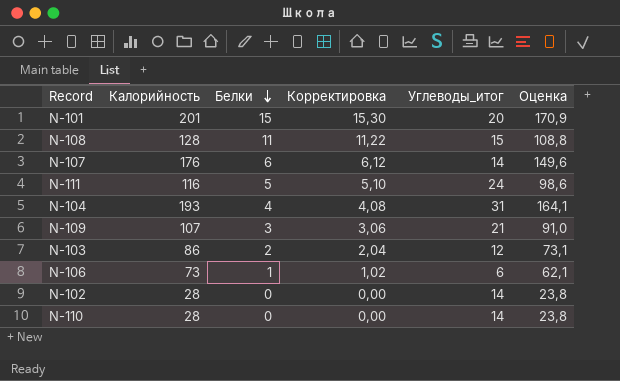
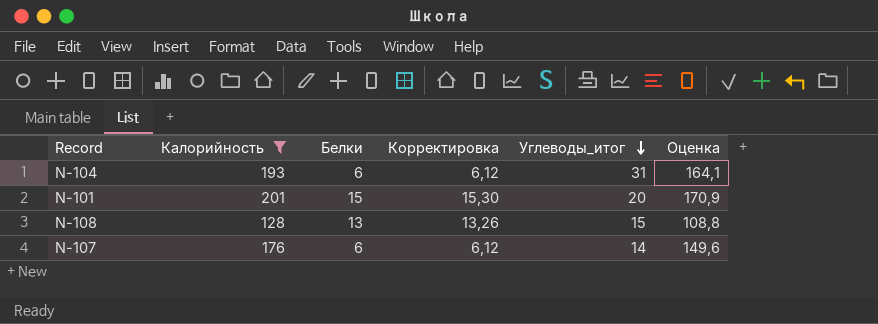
filter: none -> Калорийность >= 128
row order: Белки descending -> Углеводы_итог descending
N-104 | Белки: 4 -> 6
N-104 | Корректировка: 4,08 -> 6,12
N-108 | Белки: 11 -> 13
N-108 | Корректировка: 11,22 -> 13,26

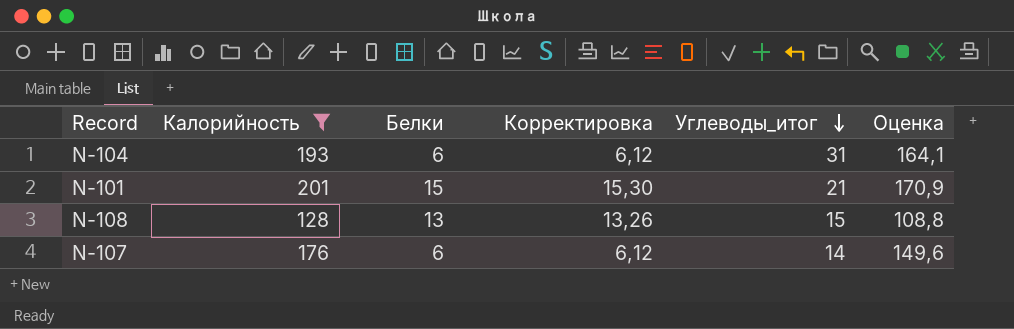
N-101 | Углеводы_итог: 20 -> 21

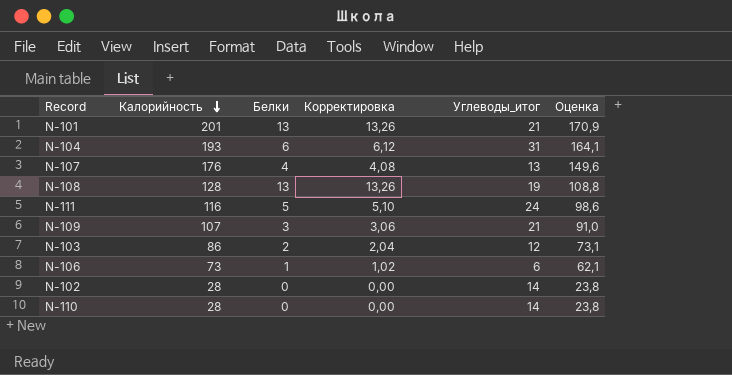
filter: Калорийность >= 128 -> none
row order: Углеводы_итог descending -> Калорийность descending
N-101 | Белки: 15 -> 13
N-101 | Корректировка: 15,30 -> 13,26
N-107 | Белки: 6 -> 4
N-107 | Корректировка: 6,12 -> 4,08
N-107 | Углеводы_итог: 14 -> 13
N-108 | Углеводы_итог: 15 -> 19

